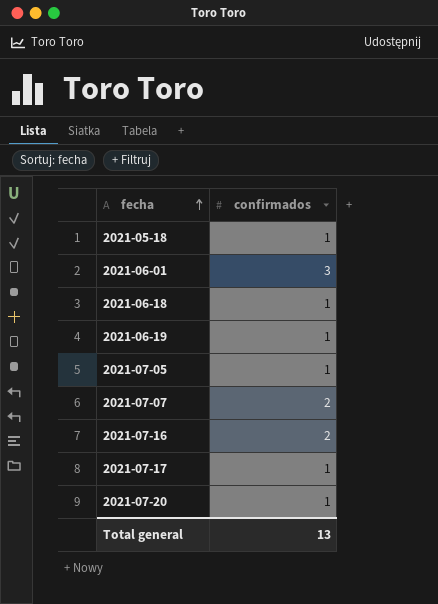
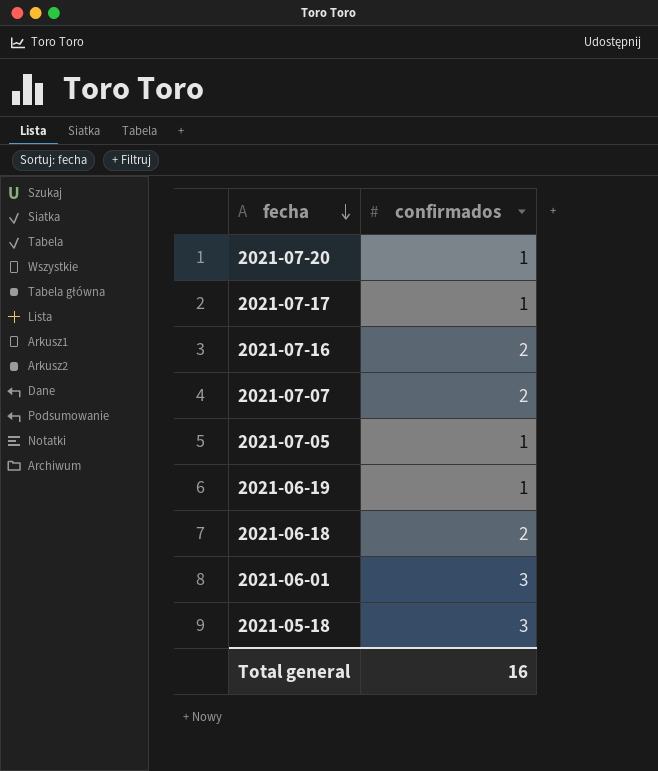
row order: fecha ascending -> fecha descending
2021-06-18 | confirmados: 1 -> 2
2021-05-18 | confirmados: 1 -> 3
Total general | confirmados: 13 -> 16

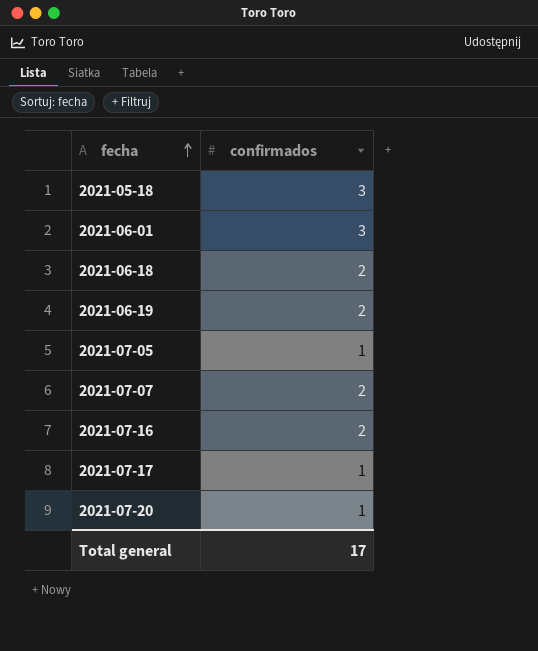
row order: fecha descending -> fecha ascending
2021-06-19 | confirmados: 1 -> 2
Total general | confirmados: 16 -> 17

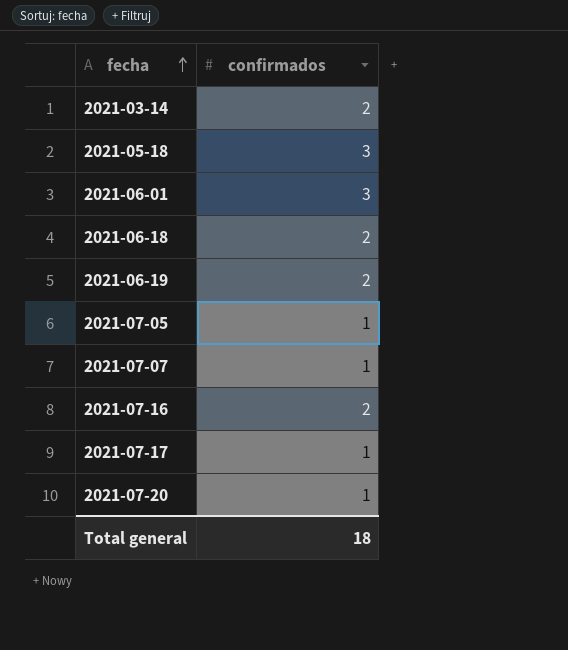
row 2021-03-14: none -> 2
2021-07-07 | confirmados: 2 -> 1
Total general | confirmados: 17 -> 18

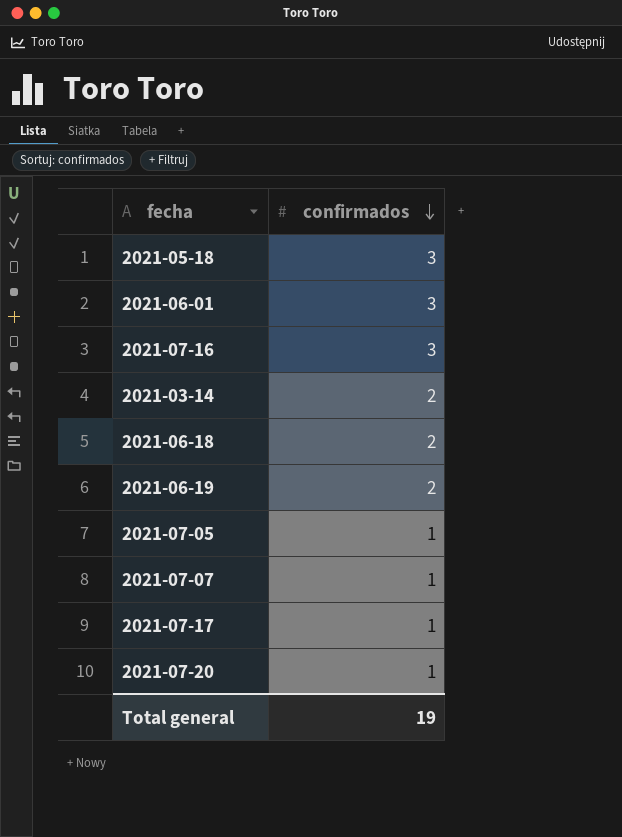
row order: fecha ascending -> confirmados descending
2021-07-16 | confirmados: 2 -> 3
Total general | confirmados: 18 -> 19

